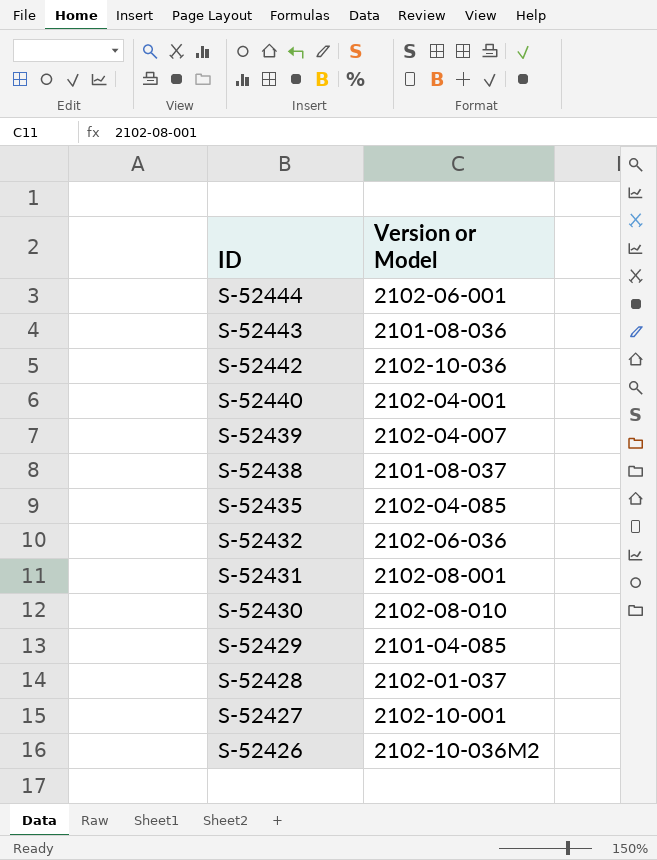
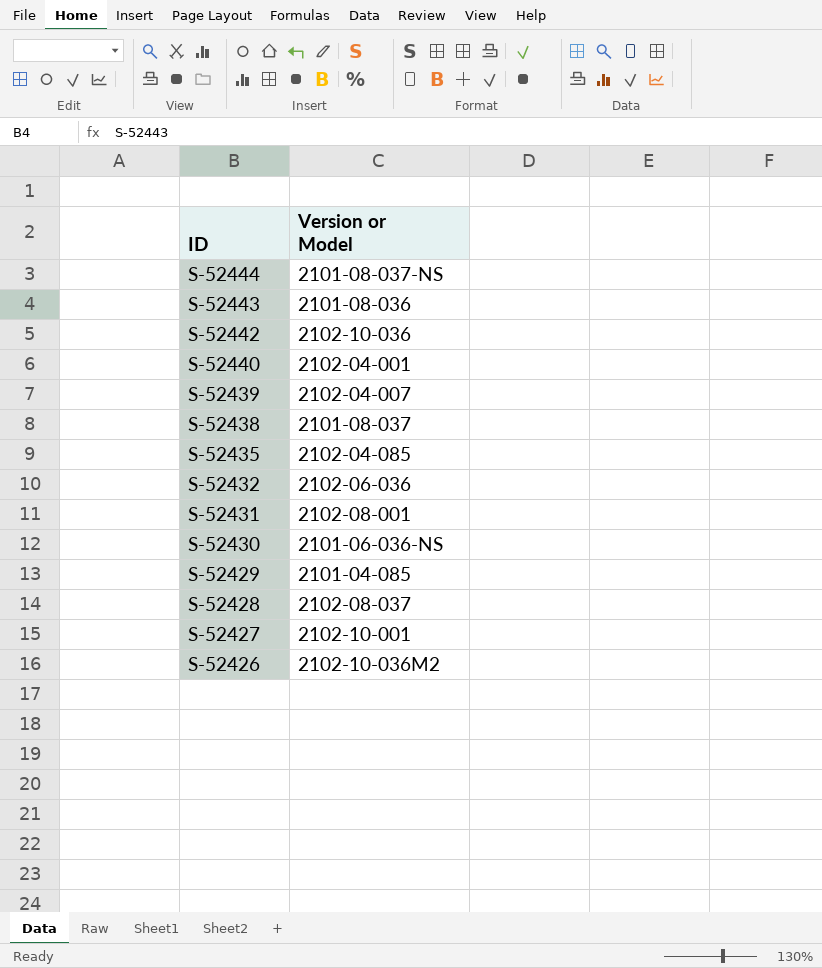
S-52444 | Version or Model: 2102-06-001 -> 2101-08-037-NS
S-52430 | Version or Model: 2102-08-010 -> 2101-06-036-NS
S-52428 | Version or Model: 2102-01-037 -> 2102-08-037

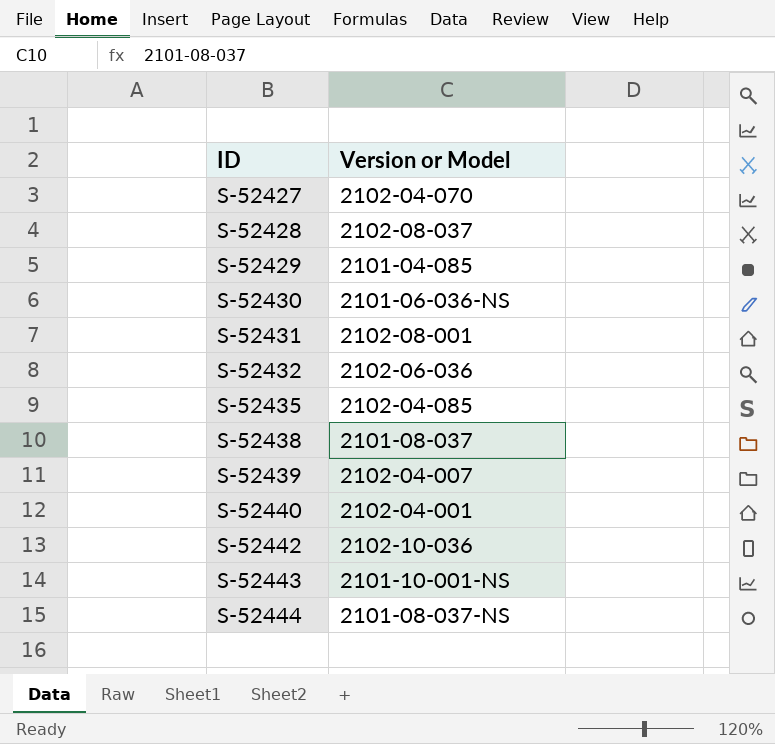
row order: ID descending -> ID ascending
row S-52426: 2102-10-036M2 -> none
S-52427 | Version or Model: 2102-10-001 -> 2102-04-070
S-52443 | Version or Model: 2101-08-036 -> 2101-10-001-NS

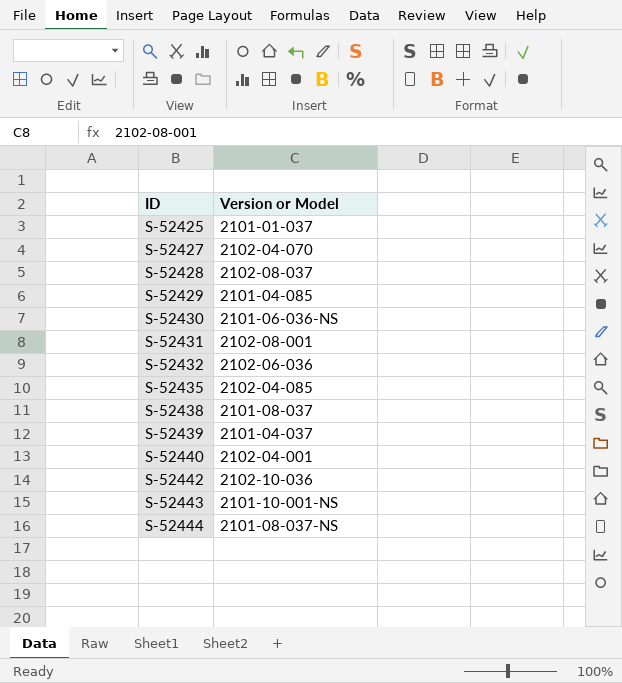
row S-52425: none -> 2101-01-037
S-52439 | Version or Model: 2102-04-007 -> 2101-04-037

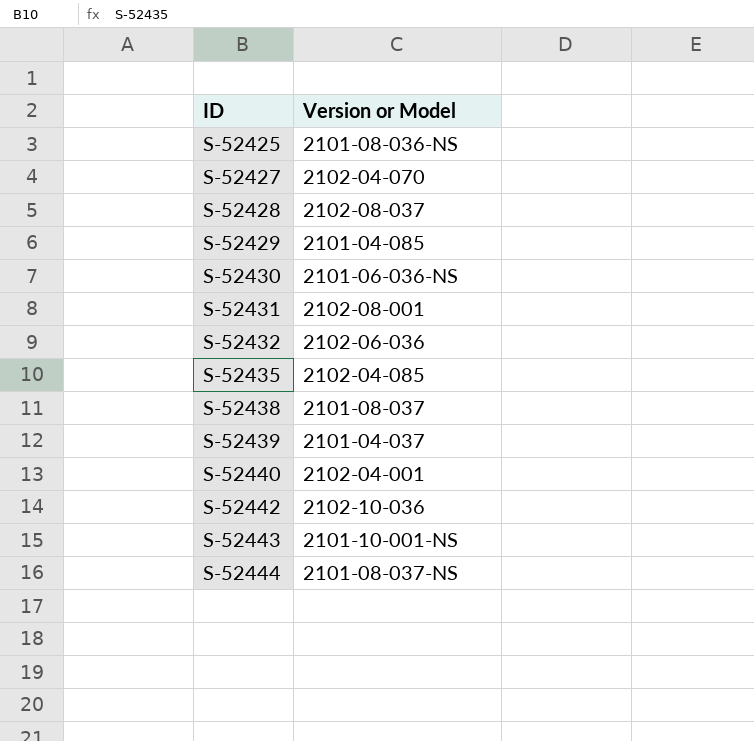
S-52425 | Version or Model: 2101-01-037 -> 2101-08-036-NS

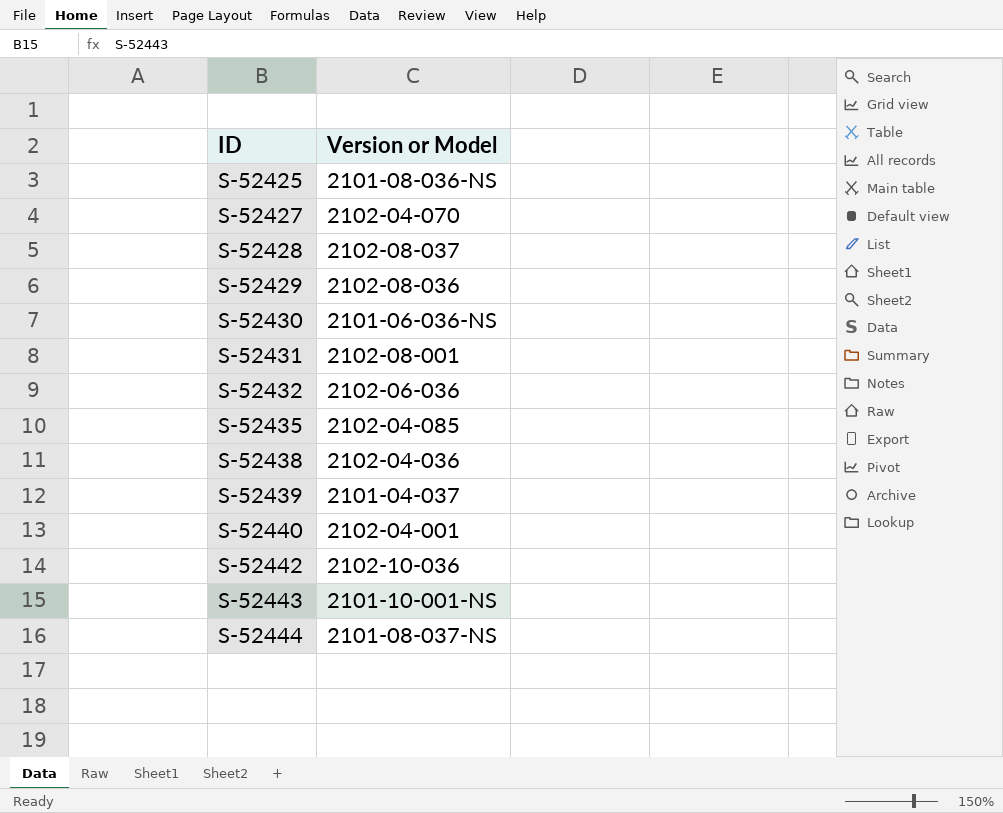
S-52429 | Version or Model: 2101-04-085 -> 2102-08-036
S-52438 | Version or Model: 2101-08-037 -> 2102-04-036

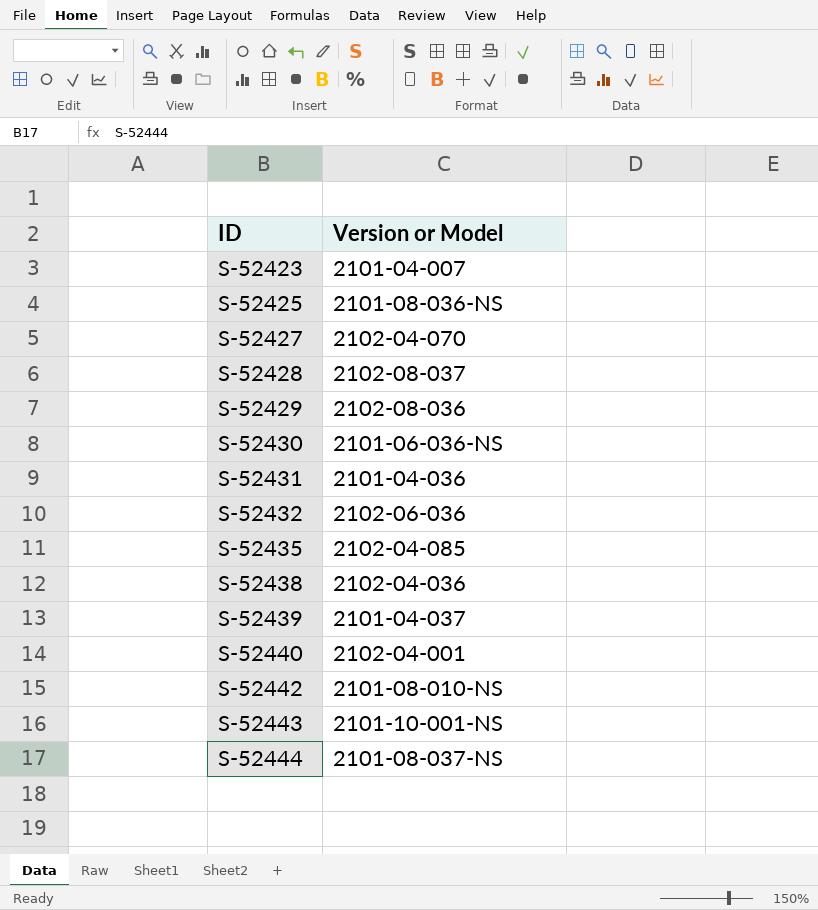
row S-52423: none -> 2101-04-007
S-52431 | Version or Model: 2102-08-001 -> 2101-04-036
S-52442 | Version or Model: 2102-10-036 -> 2101-08-010-NS

